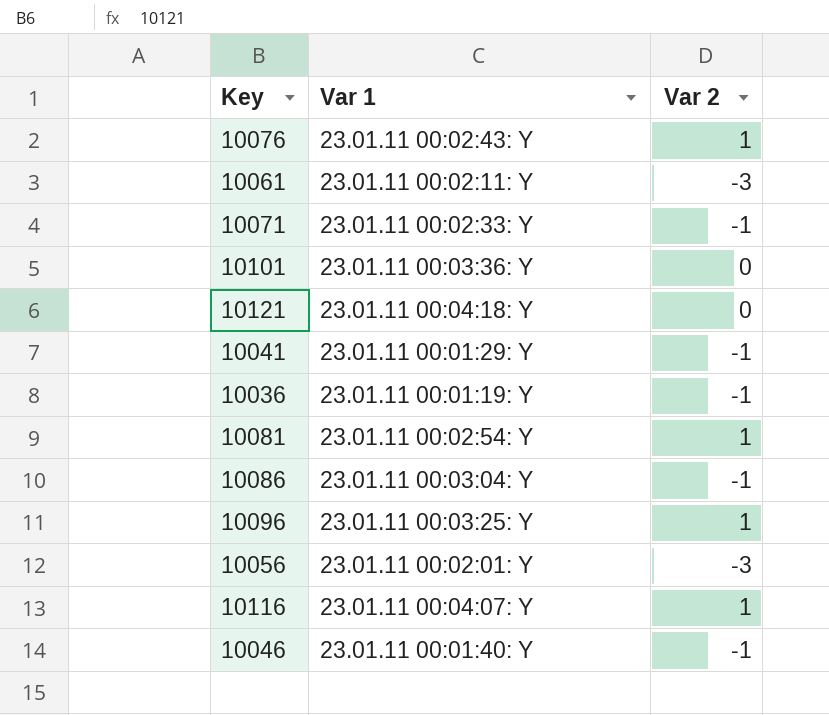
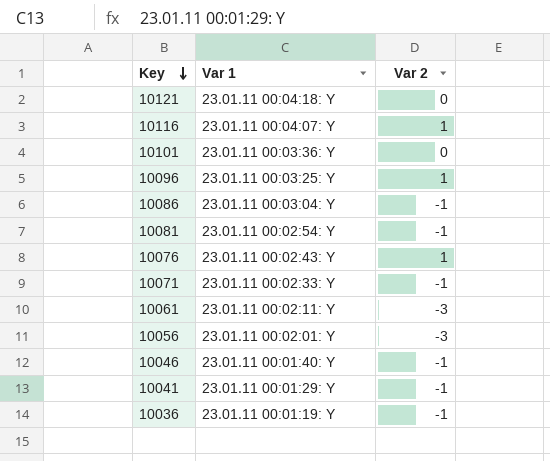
row order: none -> Key descending
10081 | Var 2: 1 -> -1

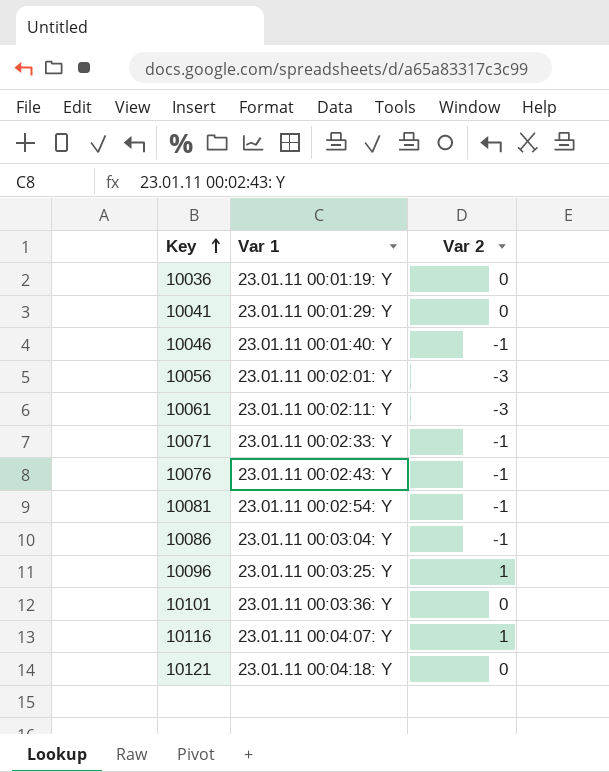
row order: Key descending -> Key ascending
10036 | Var 2: -1 -> 0
10041 | Var 2: -1 -> 0
10076 | Var 2: 1 -> -1

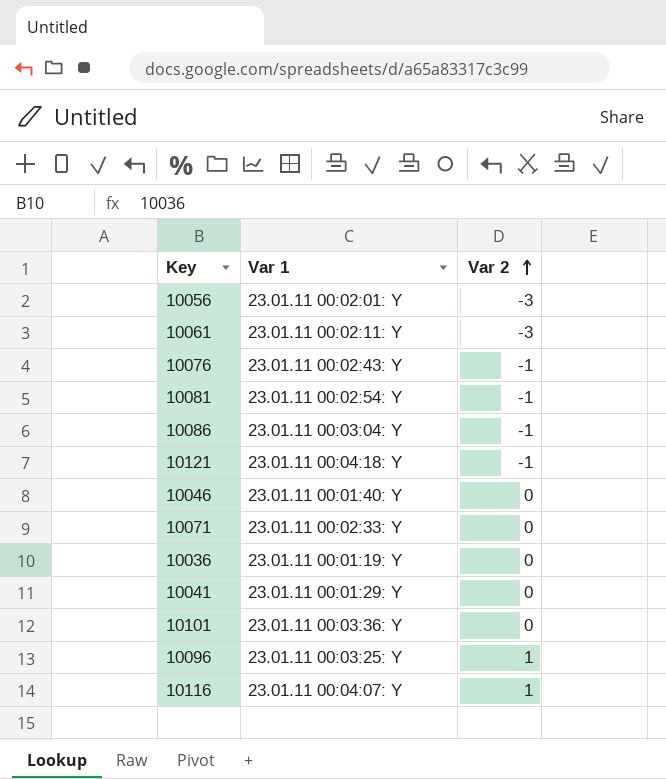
row order: Key ascending -> Var 2 ascending
10121 | Var 2: 0 -> -1
10046 | Var 2: -1 -> 0
10071 | Var 2: -1 -> 0

